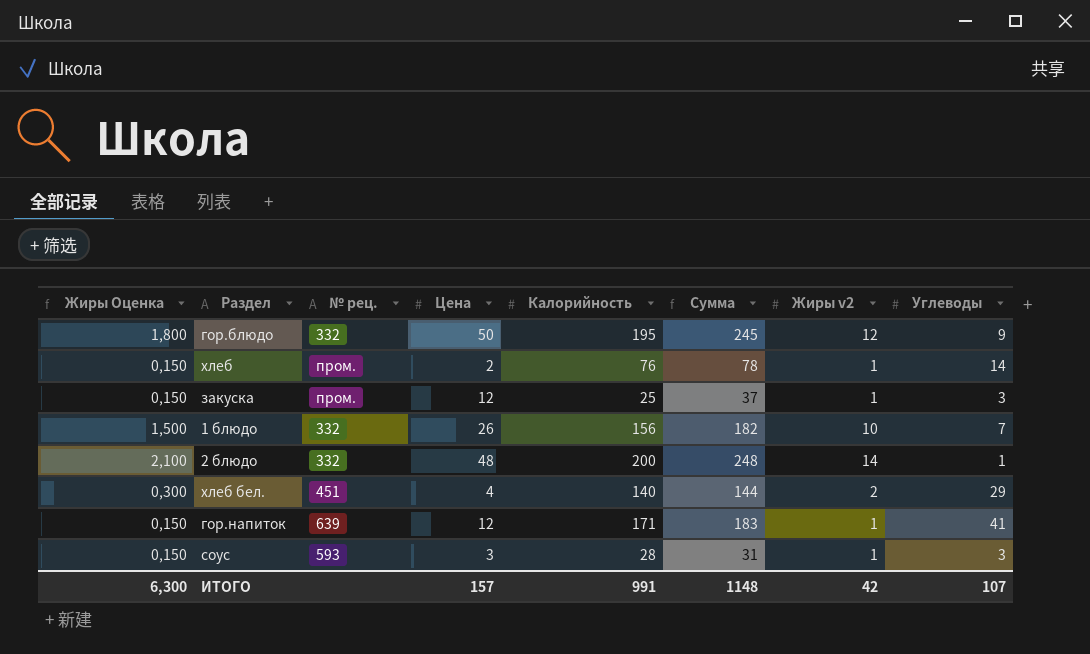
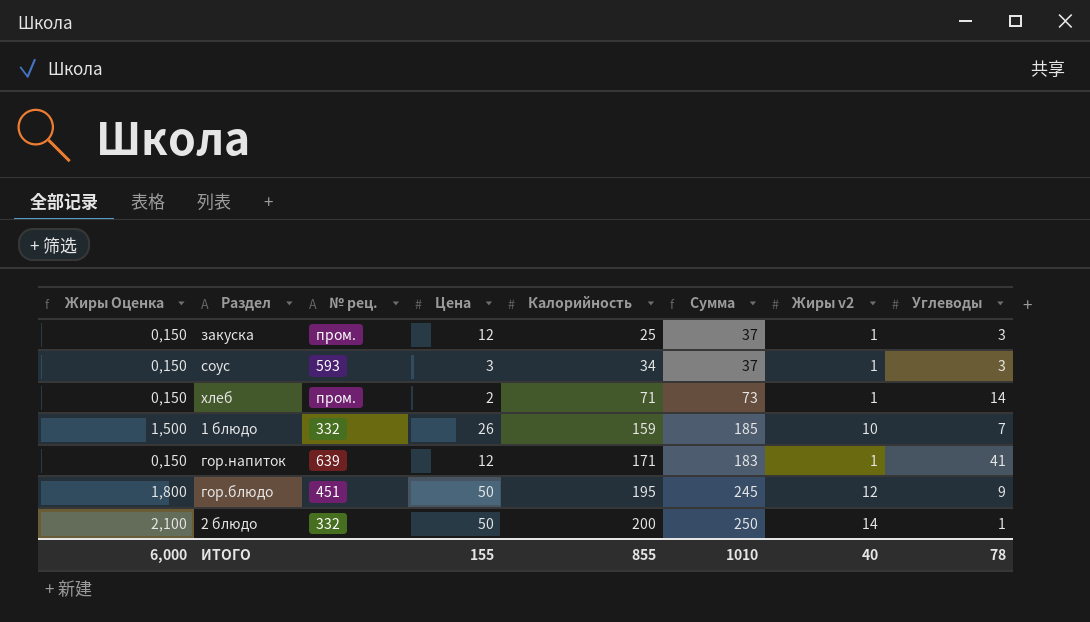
row order: none -> Калорийность ascending
row хлеб бел.: 0,300 | 451 | 4 | 140 | 144 | 2 | 29 -> none
соус | Калорийность: 28 -> 34
соус | Сумма: 31 -> 37
хлеб | Калорийность: 76 -> 71
хлеб | Сумма: 78 -> 73
1 блюдо | Калорийность: 156 -> 159
1 блюдо | Сумма: 182 -> 185
гор.блюдо | № рец.: 332 -> 451
2 блюдо | Цена: 48 -> 50
2 блюдо | Сумма: 248 -> 250
ИТОГО | Жиры Оценка: 6,300 -> 6,000
ИТОГО | Цена: 157 -> 155
ИТОГО | Калорийность: 991 -> 855
ИТОГО | Сумма: 1148 -> 1010
ИТОГО | Жиры v2: 42 -> 40
ИТОГО | Углеводы: 107 -> 78

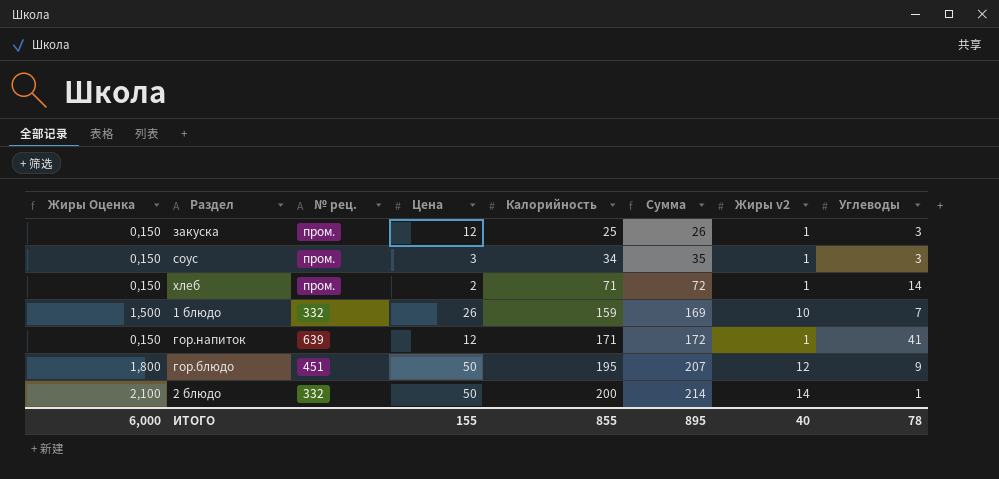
column Сумма | formula: [Цена] + [Калорийность] -> [Калорийность] + [Жиры v2]
соус | № рец.: 593 -> пром.
ИТОГО | Сумма: 1010 -> 895

